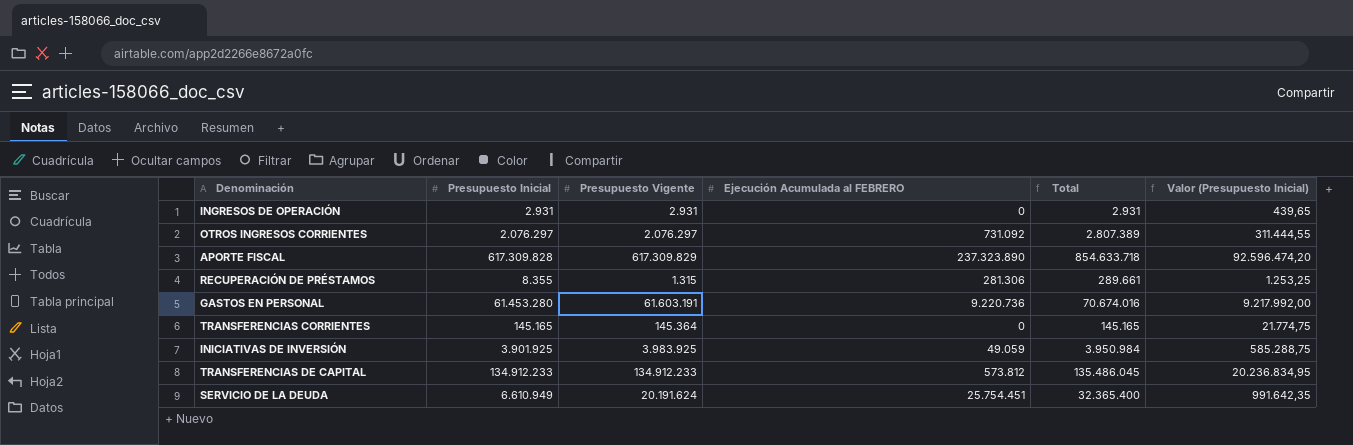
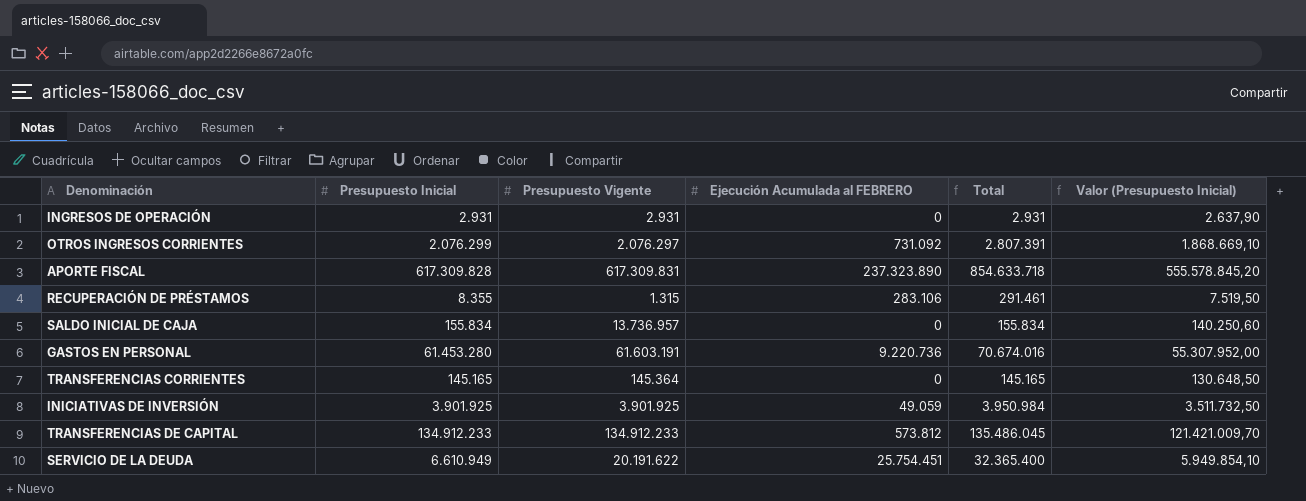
column Valor (Presupuesto Inicial) | formula: [Presupuesto Inicial] * 0,15 -> [Presupuesto Inicial] * 0,9
OTROS INGRESOS CORRIENTES | Presupuesto Inicial: 2.076.297 -> 2.076.299
OTROS INGRESOS CORRIENTES | Total: 2.807.389 -> 2.807.391
APORTE FISCAL | Presupuesto Vigente: 617.309.829 -> 617.309.831
RECUPERACIÓN DE PRÉSTAMOS | Ejecución Acumulada al FEBRERO: 281.306 -> 283.106
RECUPERACIÓN DE PRÉSTAMOS | Total: 289.661 -> 291.461
row SALDO INICIAL DE CAJA: none -> 155.834 | 13.736.957 | 0 | 155.834 | 140.250,60
INICIATIVAS DE INVERSIÓN | Presupuesto Vigente: 3.983.925 -> 3.901.925
SERVICIO DE LA DEUDA | Presupuesto Vigente: 20.191.624 -> 20.191.622

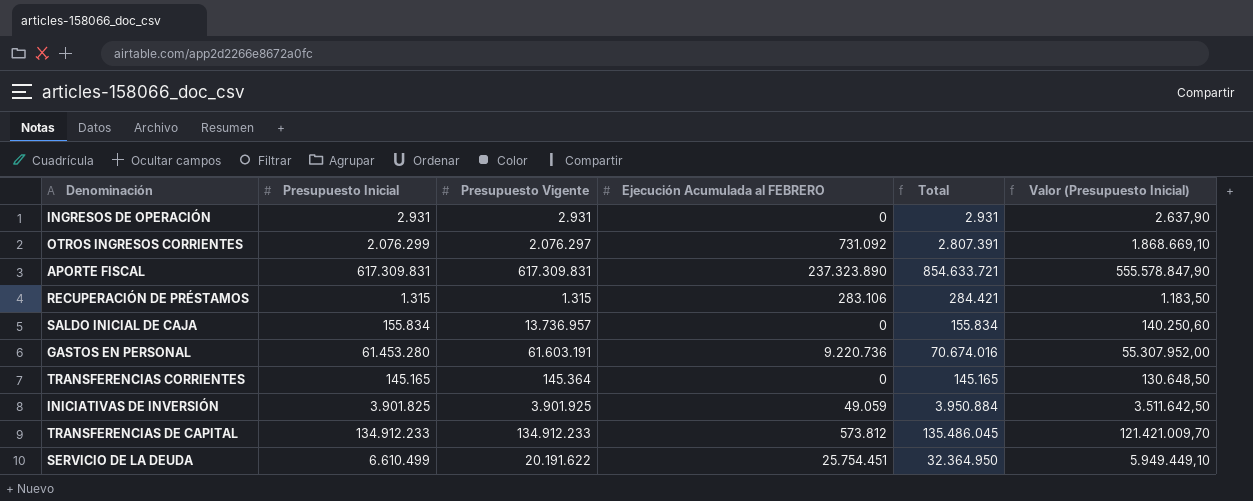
APORTE FISCAL | Presupuesto Inicial: 617.309.828 -> 617.309.831
APORTE FISCAL | Total: 854.633.718 -> 854.633.721
APORTE FISCAL | Valor (Presupuesto Inicial): 555.578.845,20 -> 555.578.847,90
RECUPERACIÓN DE PRÉSTAMOS | Presupuesto Inicial: 8.355 -> 1.315
RECUPERACIÓN DE PRÉSTAMOS | Total: 291.461 -> 284.421
RECUPERACIÓN DE PRÉSTAMOS | Valor (Presupuesto Inicial): 7.519,50 -> 1.183,50
INICIATIVAS DE INVERSIÓN | Presupuesto Inicial: 3.901.925 -> 3.901.825
INICIATIVAS DE INVERSIÓN | Total: 3.950.984 -> 3.950.884
INICIATIVAS DE INVERSIÓN | Valor (Presupuesto Inicial): 3.511.732,50 -> 3.511.642,50
SERVICIO DE LA DEUDA | Presupuesto Inicial: 6.610.949 -> 6.610.499
SERVICIO DE LA DEUDA | Total: 32.365.400 -> 32.364.950
SERVICIO DE LA DEUDA | Valor (Presupuesto Inicial): 5.949.854,10 -> 5.949.449,10

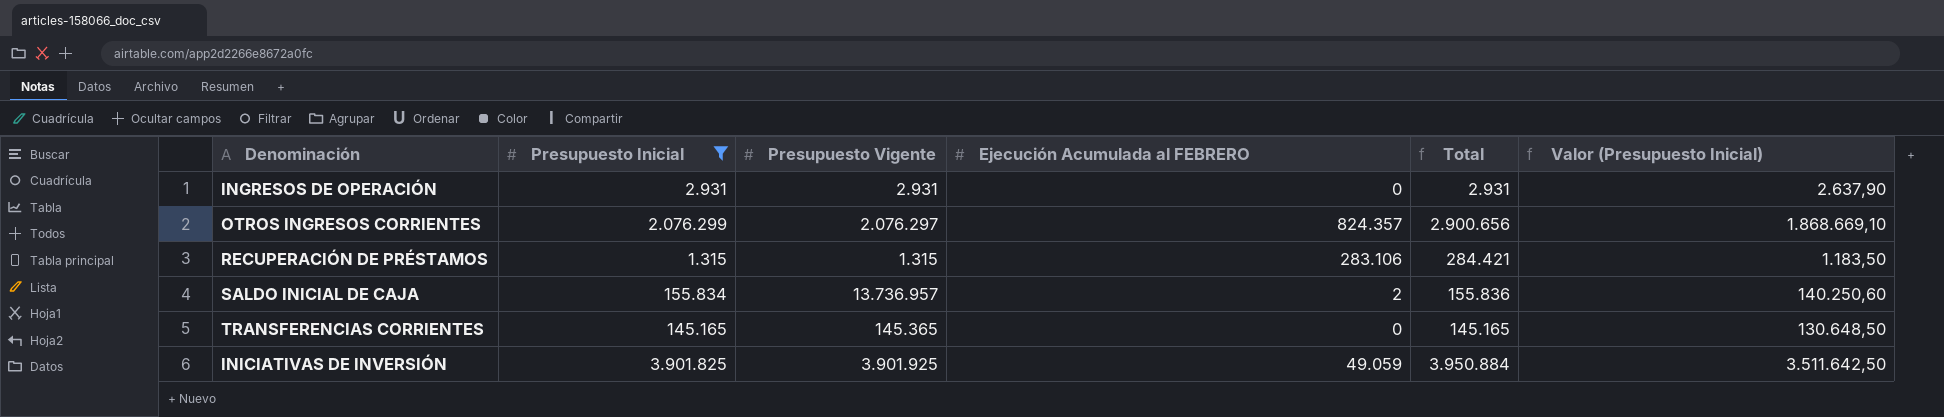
filter: none -> Presupuesto Inicial <= 3.901.825
OTROS INGRESOS CORRIENTES | Ejecución Acumulada al FEBRERO: 731.092 -> 824.357
OTROS INGRESOS CORRIENTES | Total: 2.807.391 -> 2.900.656
SALDO INICIAL DE CAJA | Ejecución Acumulada al FEBRERO: 0 -> 2
SALDO INICIAL DE CAJA | Total: 155.834 -> 155.836
TRANSFERENCIAS CORRIENTES | Presupuesto Vigente: 145.364 -> 145.365

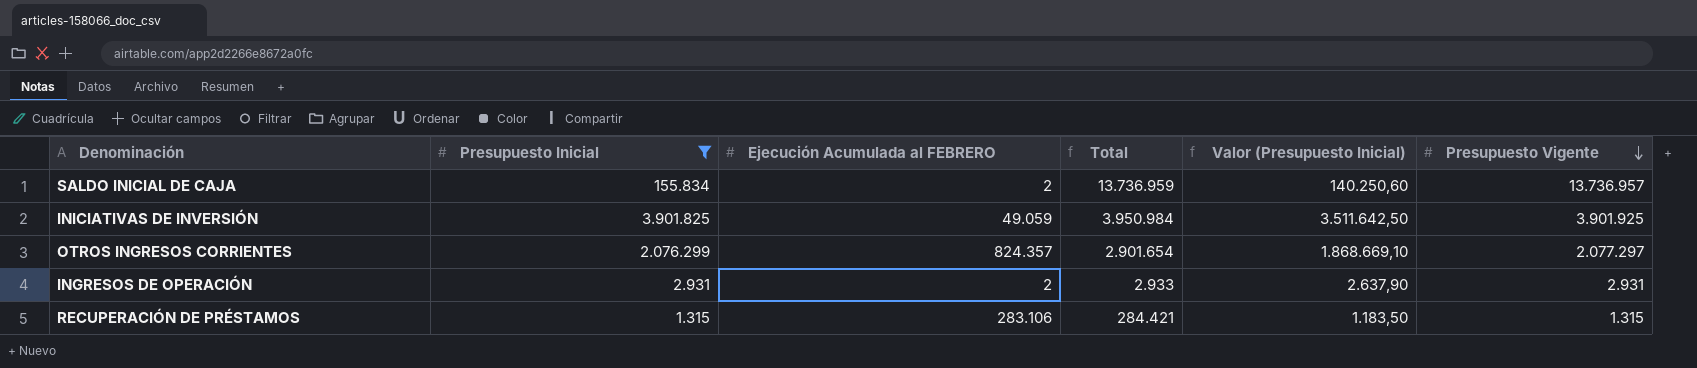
row order: none -> Presupuesto Vigente descending
column Total | formula: [Presupuesto Inicial] + [Ejecución Acumulada al FEBRERO] -> [Ejecución Acumulada al FEBRERO] + [Presupuesto Vigente]
column Presupuesto Vigente | position: 3 -> 6
row TRANSFERENCIAS CORRIENTES: 145.165 | 145.365 | 0 | 145.165 | 130.648,50 -> none
OTROS INGRESOS CORRIENTES | Presupuesto Vigente: 2.076.297 -> 2.077.297
INGRESOS DE OPERACIÓN | Ejecución Acumulada al FEBRERO: 0 -> 2

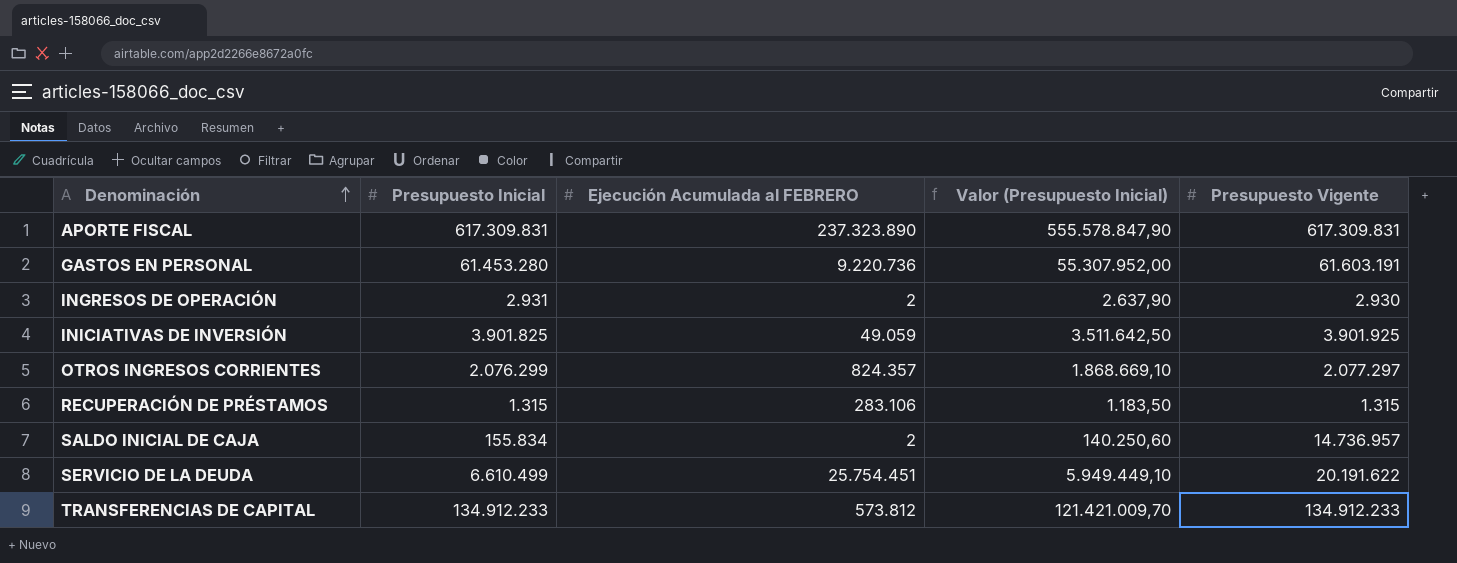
filter: Presupuesto Inicial <= 3.901.825 -> none
row order: Presupuesto Vigente descending -> Denominación ascending
column Total | formula: [Ejecución Acumulada al FEBRERO] + [Presupuesto Vigente] -> none
INGRESOS DE OPERACIÓN | Presupuesto Vigente: 2.931 -> 2.930
SALDO INICIAL DE CAJA | Presupuesto Vigente: 13.736.957 -> 14.736.957

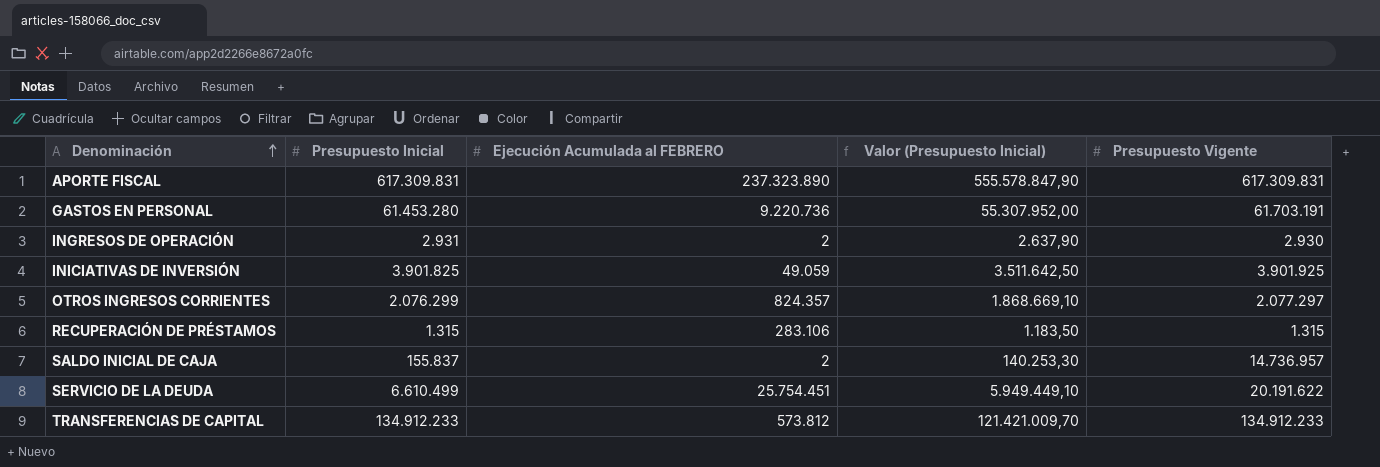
GASTOS EN PERSONAL | Presupuesto Vigente: 61.603.191 -> 61.703.191
SALDO INICIAL DE CAJA | Presupuesto Inicial: 155.834 -> 155.837
SALDO INICIAL DE CAJA | Valor (Presupuesto Inicial): 140.250,60 -> 140.253,30

